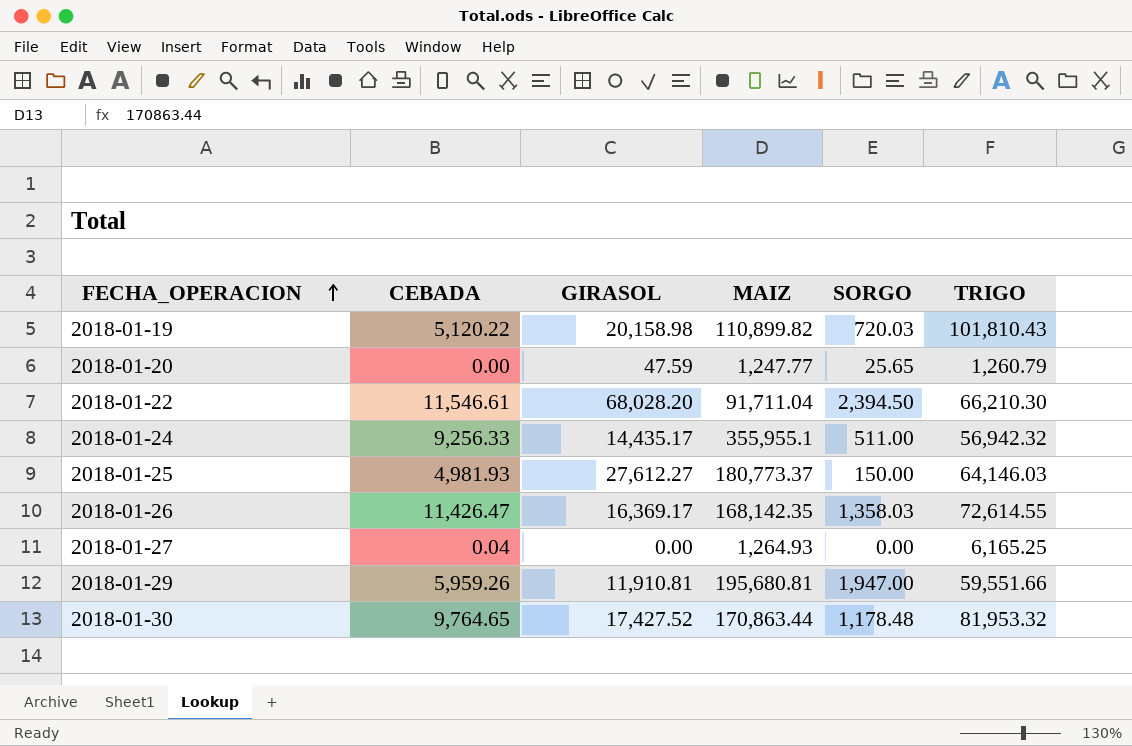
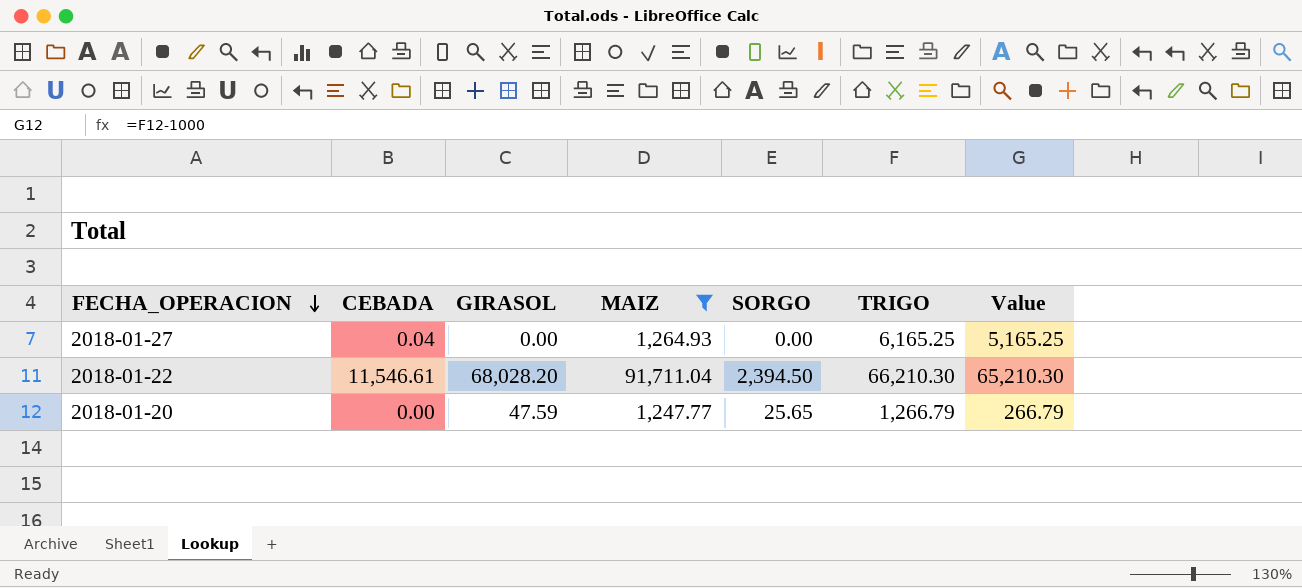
filter: none -> MAIZ <= 91,711.04
row order: FECHA_OPERACION ascending -> FECHA_OPERACION descending
column Value | formula: none -> [TRIGO] - 1000
2018-01-20 | TRIGO: 1,260.79 -> 1,266.79

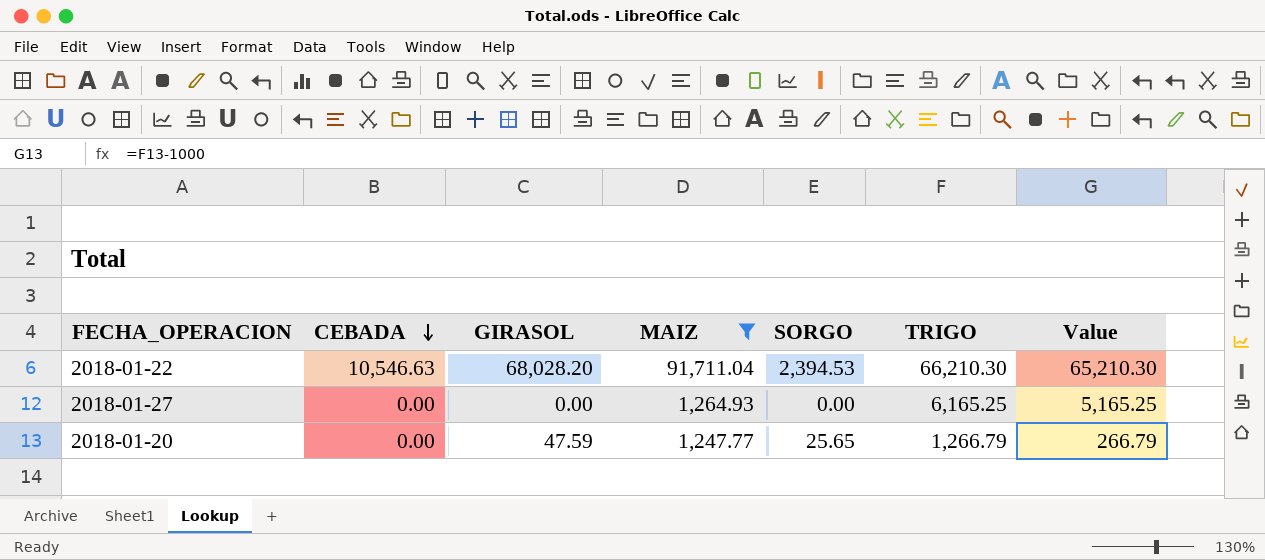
row order: FECHA_OPERACION descending -> CEBADA descending
2018-01-22 | CEBADA: 11,546.61 -> 10,546.63
2018-01-22 | SORGO: 2,394.50 -> 2,394.53
2018-01-27 | CEBADA: 0.04 -> 0.00

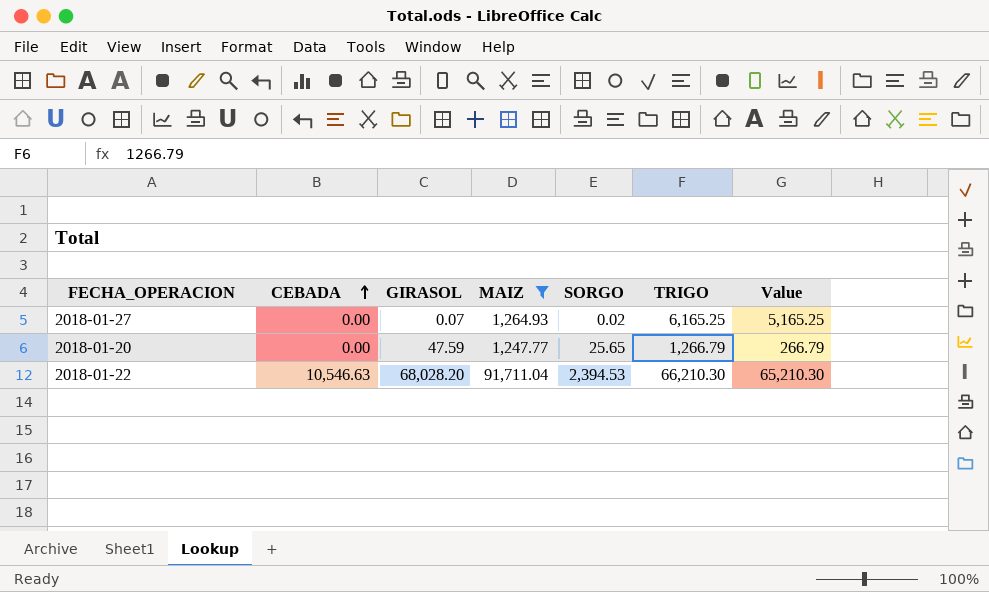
row order: CEBADA descending -> CEBADA ascending
2018-01-27 | GIRASOL: 0.00 -> 0.07
2018-01-27 | SORGO: 0.00 -> 0.02

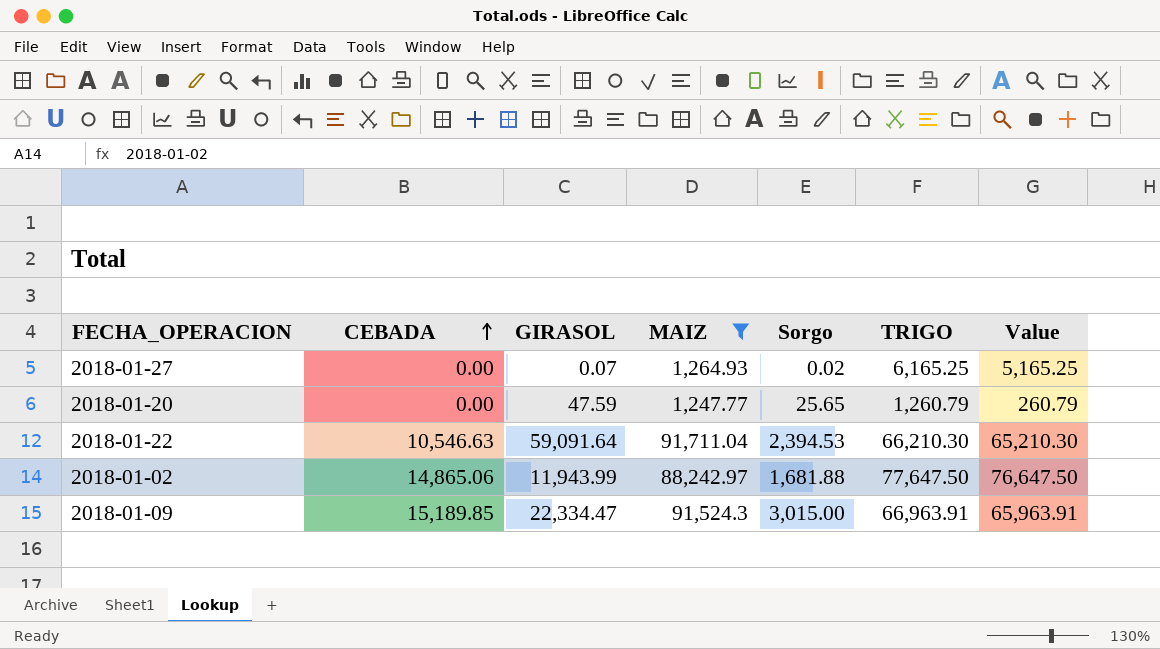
column name: SORGO -> Sorgo
2018-01-20 | TRIGO: 1,266.79 -> 1,260.79
2018-01-20 | Value: 266.79 -> 260.79
2018-01-22 | GIRASOL: 68,028.20 -> 59,091.64
row 2018-01-02: none -> 14,865.06 | 11,943.99 | 88,242.97 | 1,681.88 | 77,647.50 | 76,647.50
row 2018-01-09: none -> 15,189.85 | 22,334.47 | 91,524.3 | 3,015.00 | 66,963.91 | 65,963.91

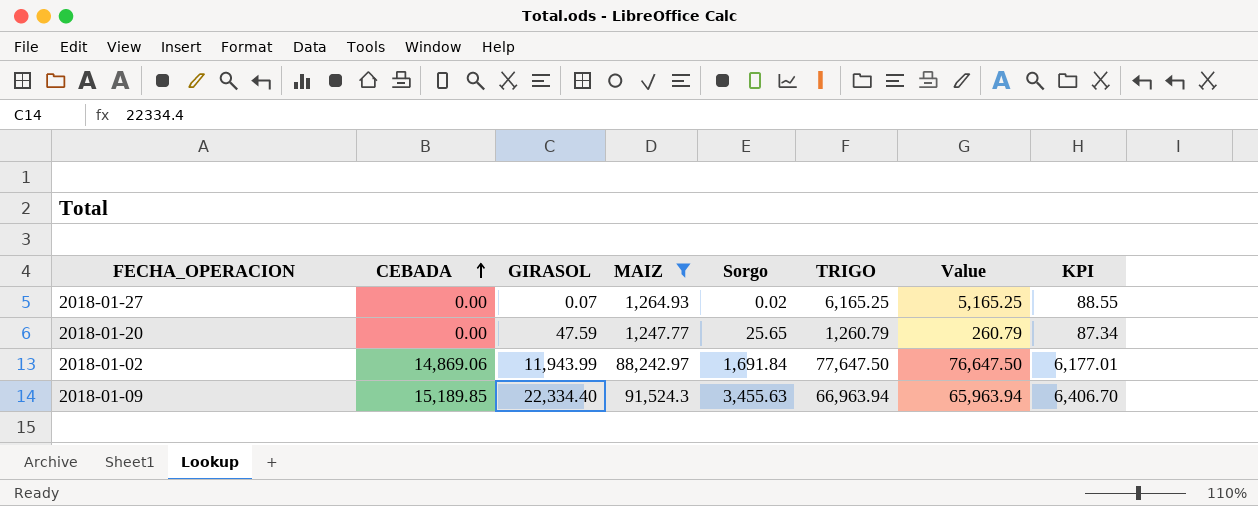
column KPI | formula: none -> [MAIZ] * 0.07
row 2018-01-22: 10,546.63 | 59,091.64 | 91,711.04 | 2,394.53 | 66,210.30 | 65,210.30 -> none
2018-01-02 | CEBADA: 14,865.06 -> 14,869.06
2018-01-02 | Sorgo: 1,681.88 -> 1,691.84
2018-01-09 | GIRASOL: 22,334.47 -> 22,334.40
2018-01-09 | Sorgo: 3,015.00 -> 3,455.63
2018-01-09 | TRIGO: 66,963.91 -> 66,963.94
2018-01-09 | Value: 65,963.91 -> 65,963.94

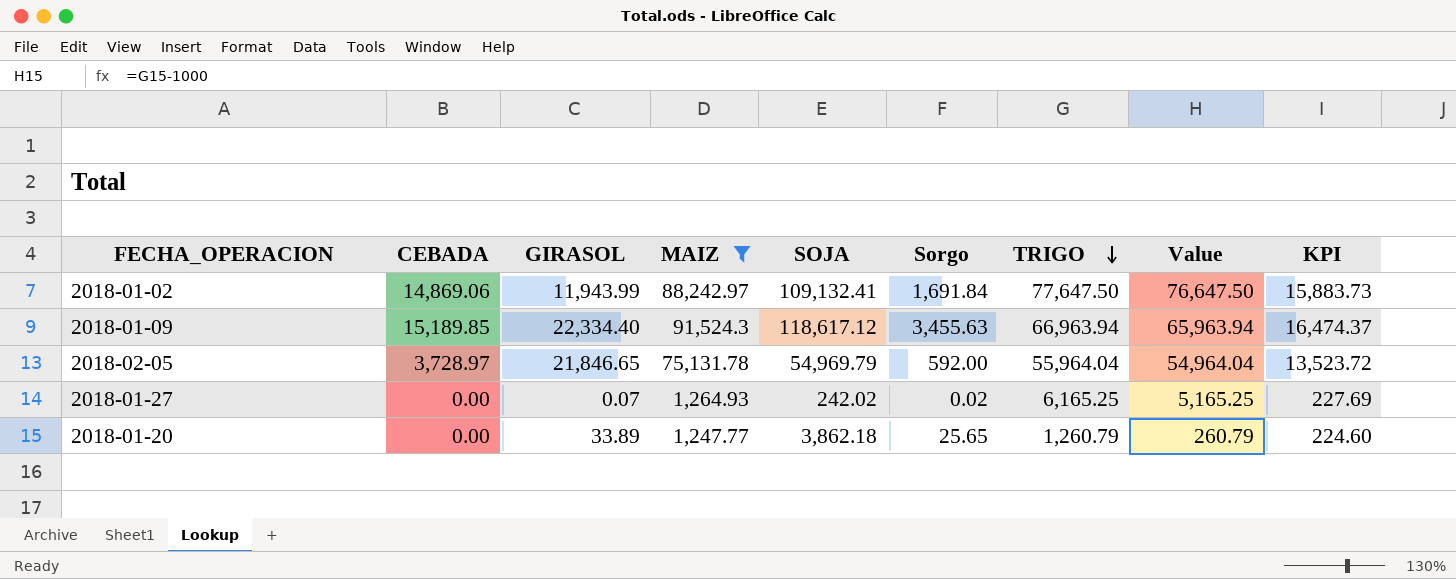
row order: CEBADA ascending -> TRIGO descending
column SOJA | position: none -> 5
column KPI | formula: [MAIZ] * 0.07 -> [MAIZ] * 0.18
row 2018-02-05: none -> 3,728.97 | 21,846.65 | 75,131.78 | 54,969.79 | 592.00 | 55,964.04 | 54,964.04 | 13,523.72
2018-01-20 | GIRASOL: 47.59 -> 33.89

